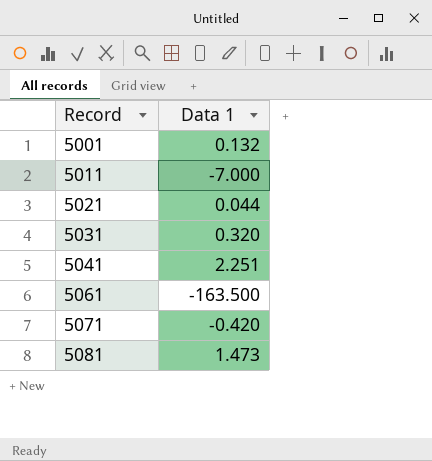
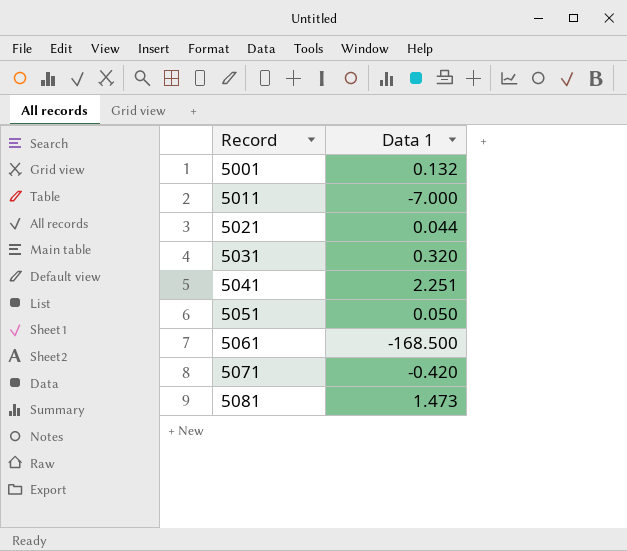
row 5051: none -> 0.050
5061 | Data 1: -163.500 -> -168.500

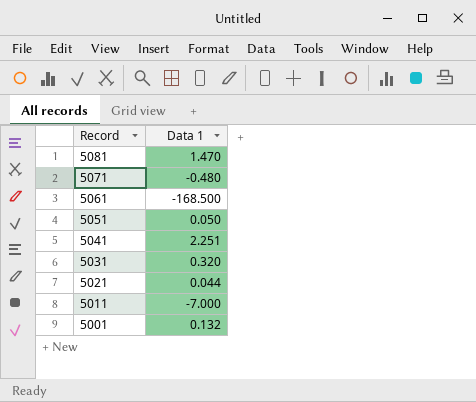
row order: Record ascending -> Record descending
5081 | Data 1: 1.473 -> 1.470
5071 | Data 1: -0.420 -> -0.480

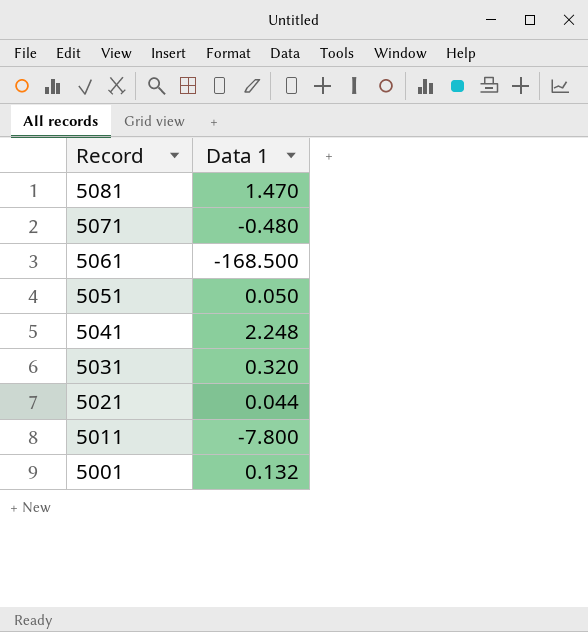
5041 | Data 1: 2.251 -> 2.248
5011 | Data 1: -7.000 -> -7.800

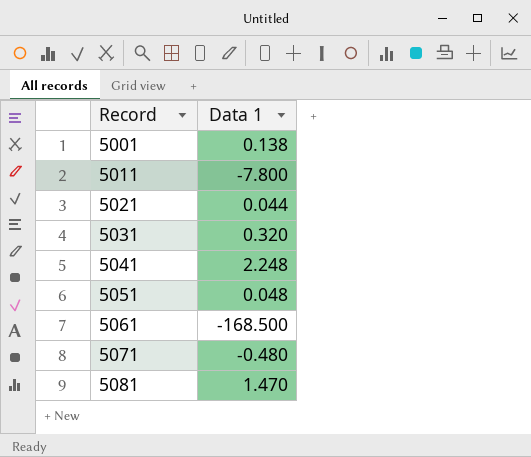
row order: Record descending -> Record ascending
5001 | Data 1: 0.132 -> 0.138
5051 | Data 1: 0.050 -> 0.048

